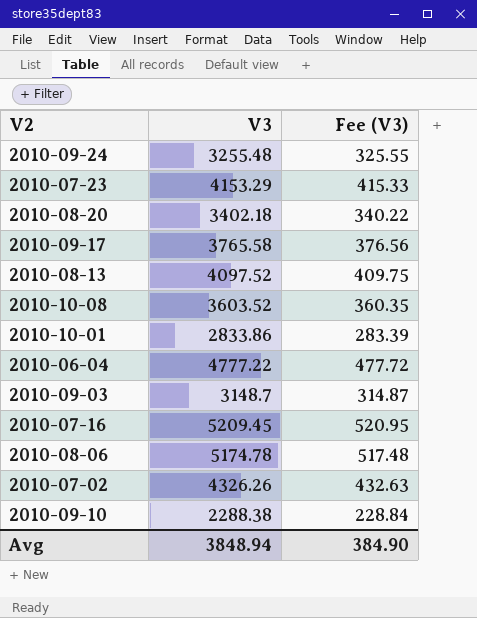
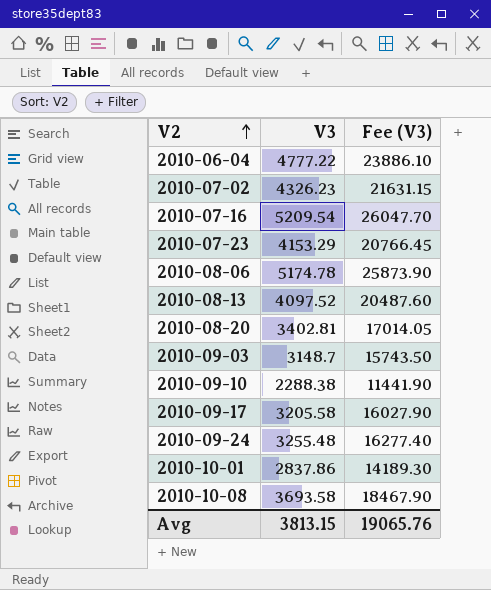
row order: none -> V2 ascending
column Fee (V3) | formula: [V3] * 0.1 -> [V3] * 5
2010-07-02 | V3: 4326.26 -> 4326.23
2010-07-16 | V3: 5209.45 -> 5209.54
2010-08-20 | V3: 3402.18 -> 3402.81
2010-09-17 | V3: 3765.58 -> 3205.58
2010-10-01 | V3: 2833.86 -> 2837.86
2010-10-08 | V3: 3603.52 -> 3693.58
Avg | V3: 3848.94 -> 3813.15
Avg | Fee (V3): 384.90 -> 19065.76

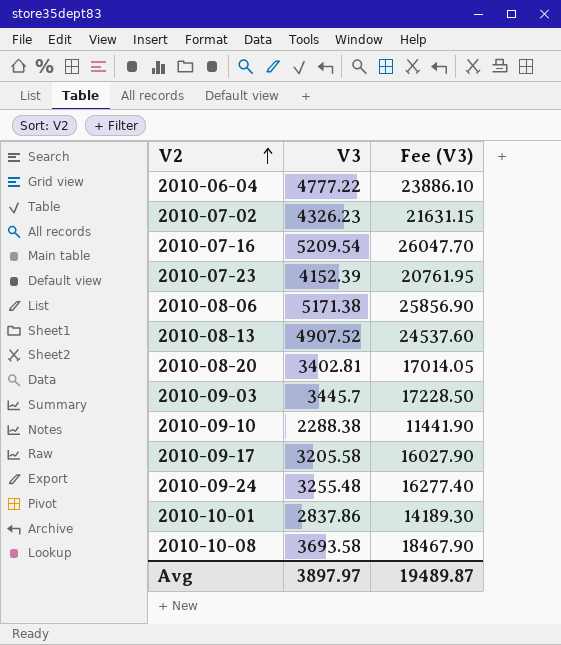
2010-07-23 | V3: 4153.29 -> 4152.39
2010-07-23 | Fee (V3): 20766.45 -> 20761.95
2010-08-06 | V3: 5174.78 -> 5171.38
2010-08-06 | Fee (V3): 25873.90 -> 25856.90
2010-08-13 | V3: 4097.52 -> 4907.52
2010-08-13 | Fee (V3): 20487.60 -> 24537.60
2010-09-03 | V3: 3148.7 -> 3445.7
2010-09-03 | Fee (V3): 15743.50 -> 17228.50
Avg | V3: 3813.15 -> 3897.97
Avg | Fee (V3): 19065.76 -> 19489.87

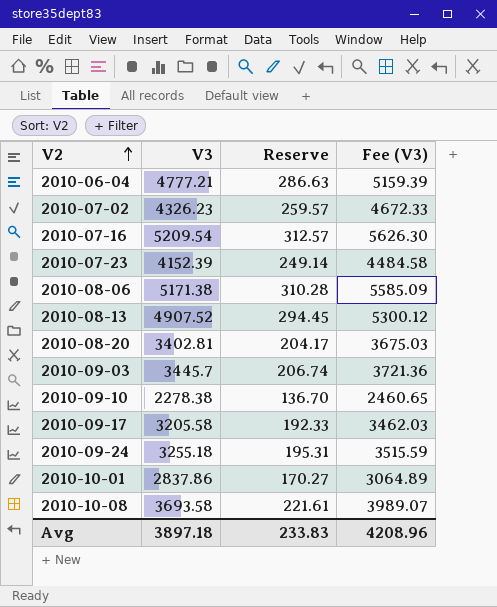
column Reserve | formula: none -> [V3] * 0.06
column Fee (V3) | formula: [V3] * 5 -> [V3] * 1.08
2010-06-04 | V3: 4777.22 -> 4777.21
2010-09-10 | V3: 2288.38 -> 2278.38
2010-09-24 | V3: 3255.48 -> 3255.18
Avg | V3: 3897.97 -> 3897.18
Avg | Fee (V3): 19489.87 -> 4208.96

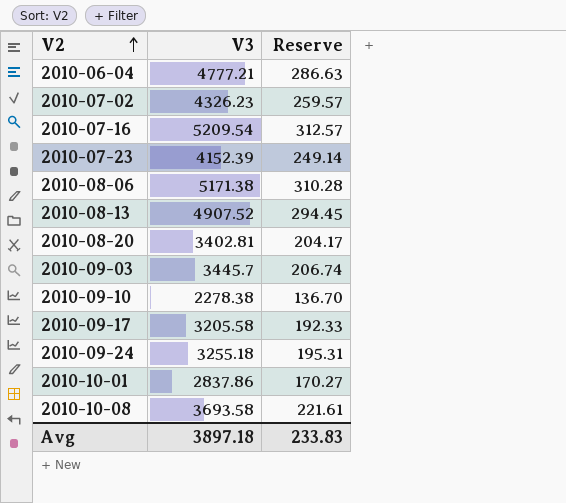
column Fee (V3) | formula: [V3] * 1.08 -> none

